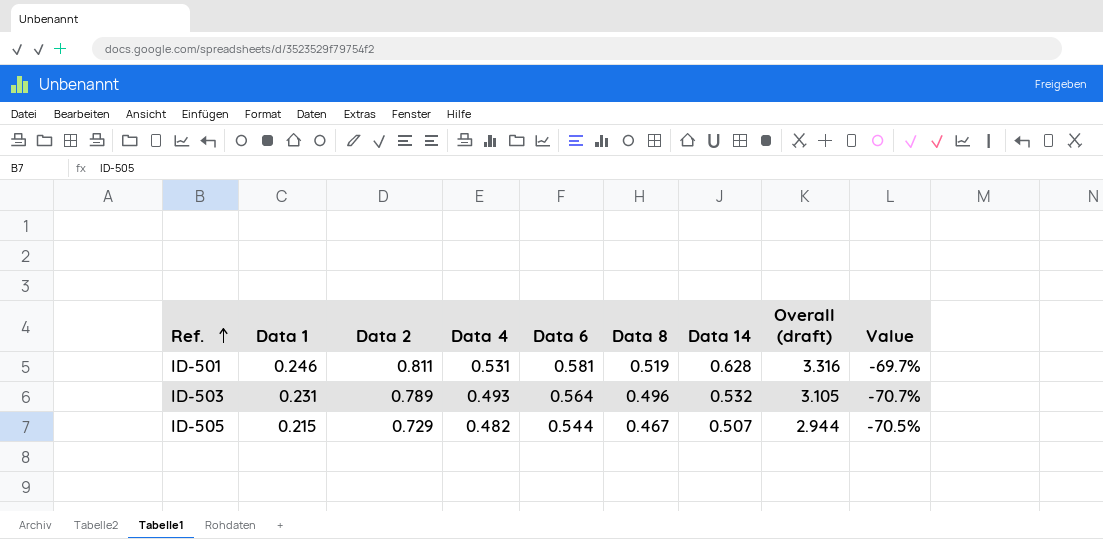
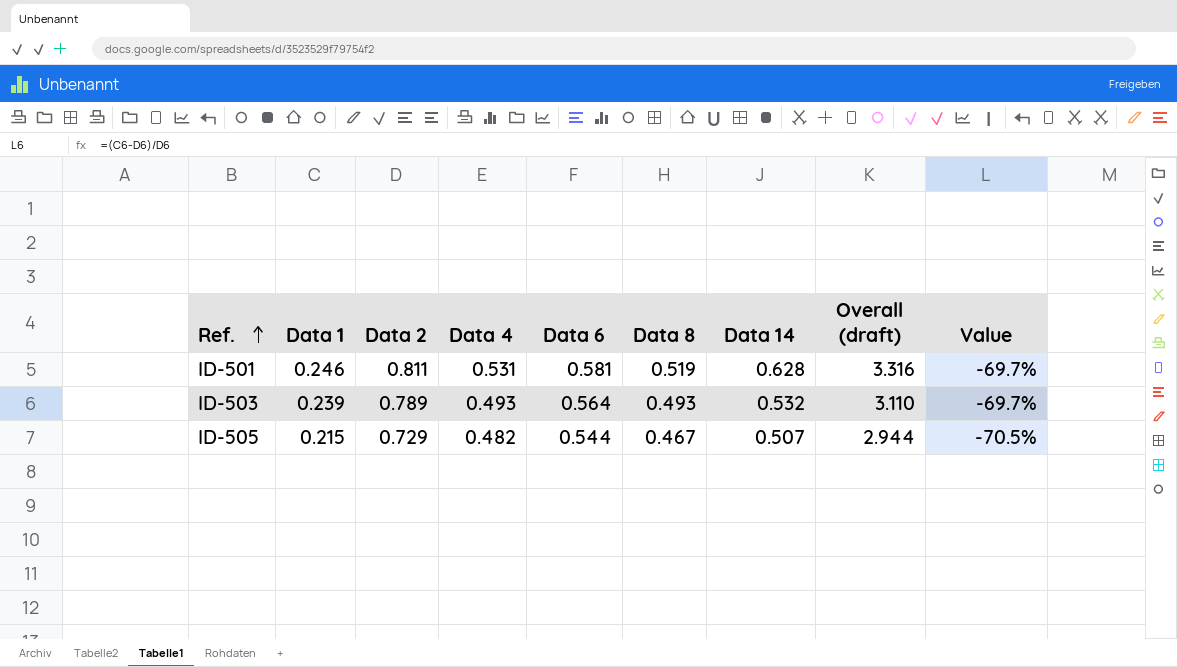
ID-503 | Data 1: 0.231 -> 0.239
ID-503 | Data 8: 0.496 -> 0.493
ID-503 | Overall (draft): 3.105 -> 3.110
ID-503 | Value: -70.7% -> -69.7%

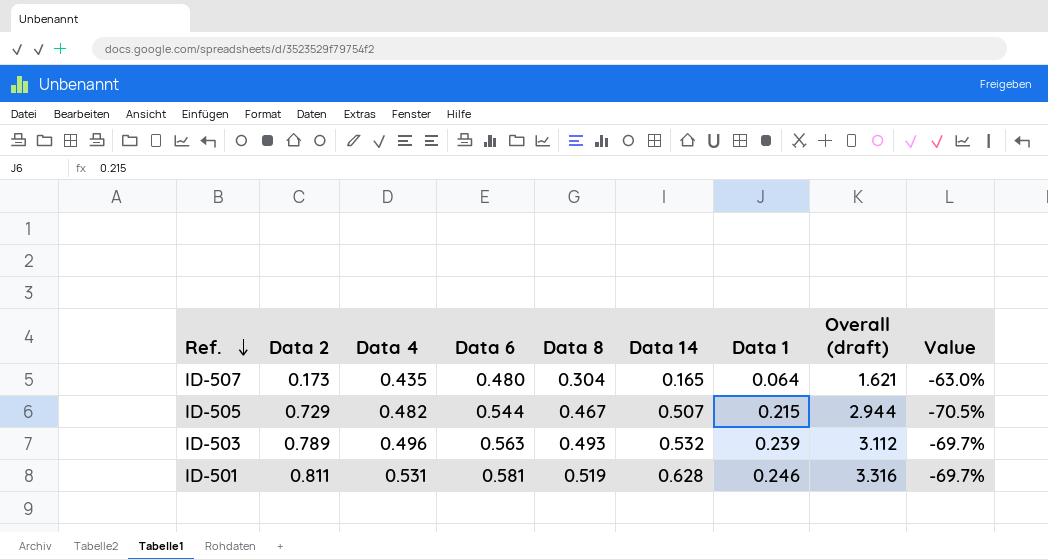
row order: Ref. ascending -> Ref. descending
column Data 1 | position: 2 -> 7
row ID-507: none -> 0.173 | 0.435 | 0.480 | 0.304 | 0.165 | 0.064 | 1.621 | -63.0%
ID-503 | Data 4: 0.493 -> 0.496
ID-503 | Data 6: 0.564 -> 0.563
ID-503 | Overall (draft): 3.110 -> 3.112

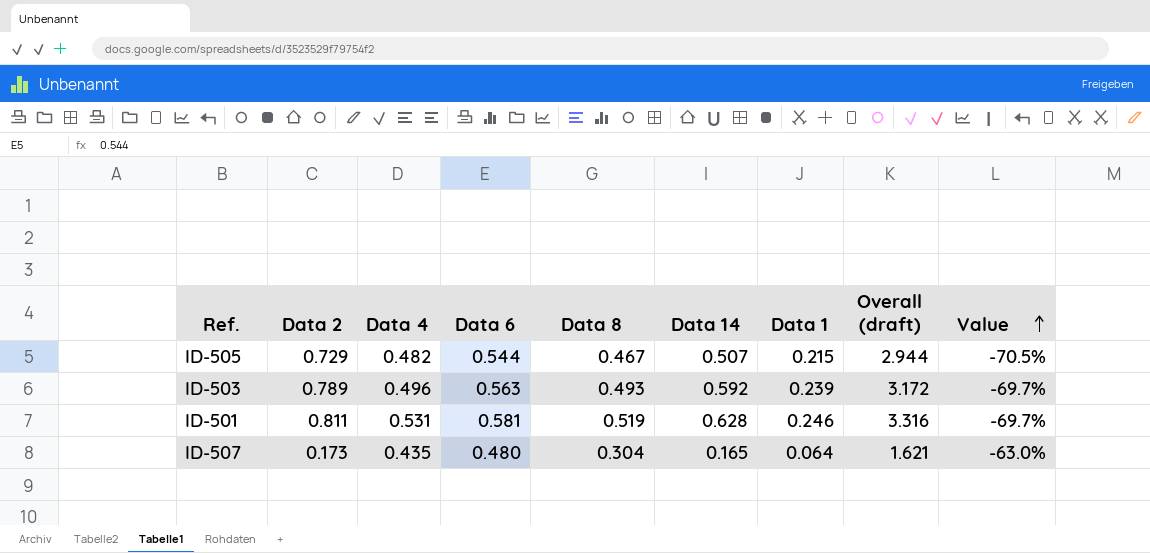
row order: Ref. descending -> Value ascending
ID-503 | Data 14: 0.532 -> 0.592
ID-503 | Overall (draft): 3.112 -> 3.172

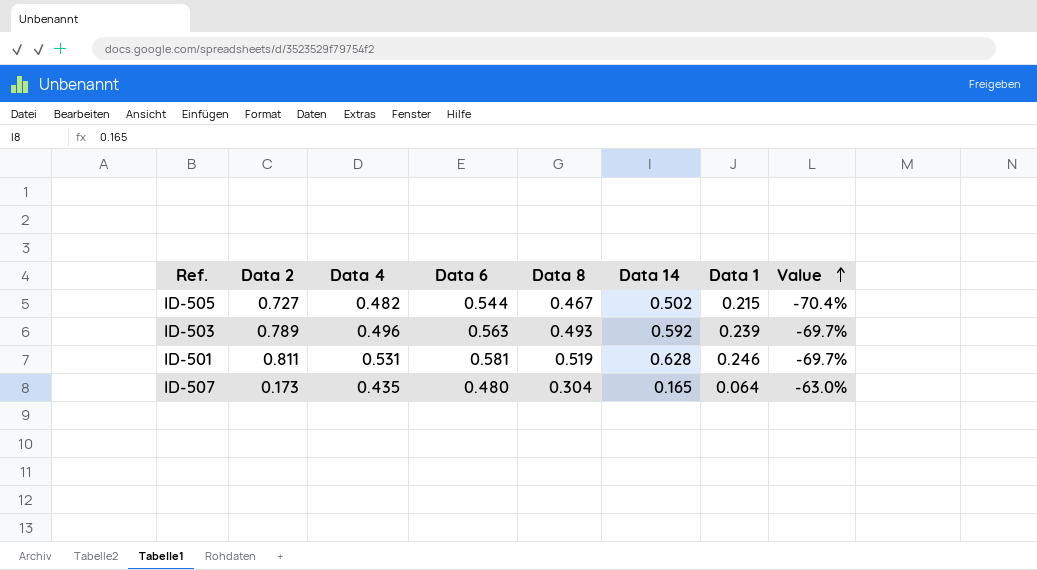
column Overall (draft) | formula: [Data 2] + [Data 4] + [Data 6] + [Data 8] + [Data 14] + [Data 1] -> none
ID-505 | Data 2: 0.729 -> 0.727
ID-505 | Data 14: 0.507 -> 0.502
ID-505 | Value: -70.5% -> -70.4%

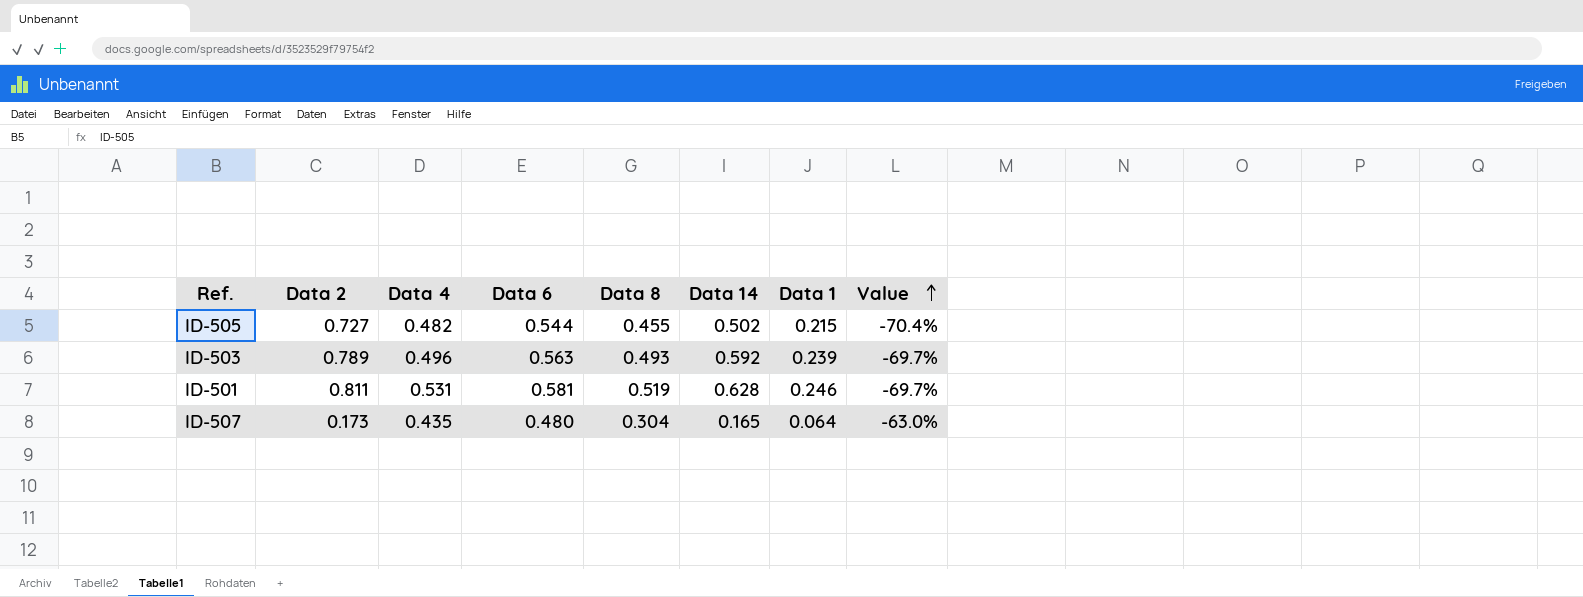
ID-505 | Data 8: 0.467 -> 0.455

